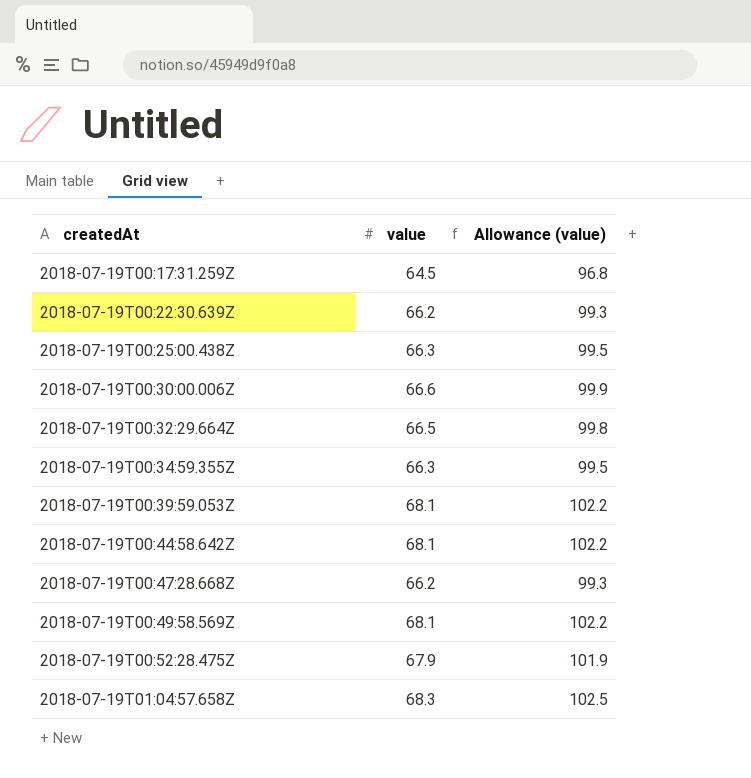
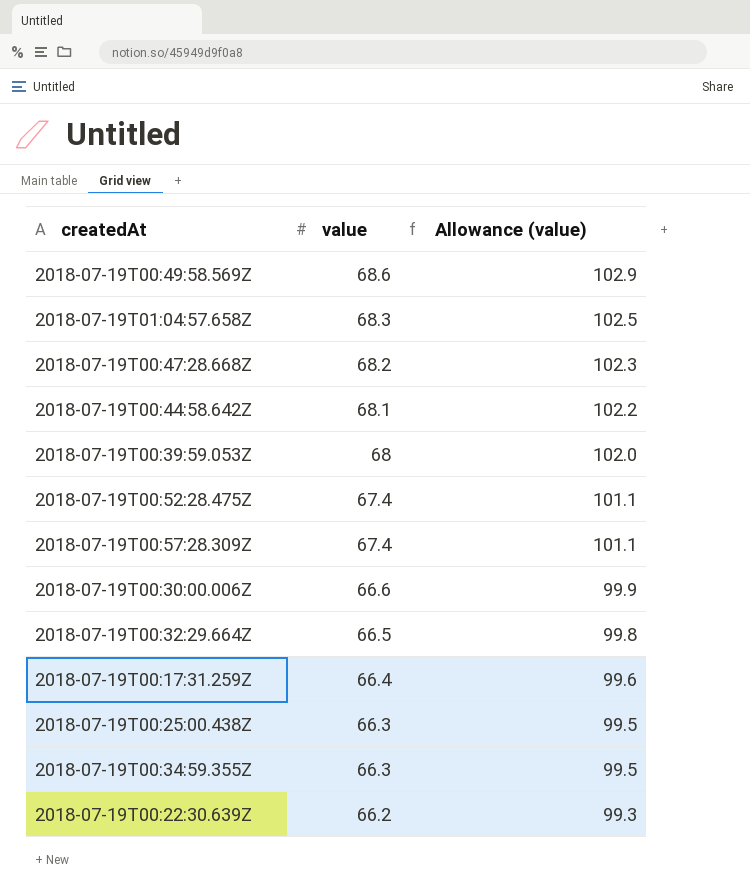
row order: createdAt ascending -> value descending
2018-07-19T00:49:58.569Z | value: 68.1 -> 68.6
2018-07-19T00:49:58.569Z | Allowance (value): 102.2 -> 102.9
2018-07-19T00:47:28.668Z | value: 66.2 -> 68.2
2018-07-19T00:47:28.668Z | Allowance (value): 99.3 -> 102.3
2018-07-19T00:39:59.053Z | value: 68.1 -> 68
2018-07-19T00:39:59.053Z | Allowance (value): 102.2 -> 102.0
2018-07-19T00:52:28.475Z | value: 67.9 -> 67.4
2018-07-19T00:52:28.475Z | Allowance (value): 101.9 -> 101.1
row 2018-07-19T00:57:28.309Z: none -> 67.4 | 101.1
2018-07-19T00:17:31.259Z | value: 64.5 -> 66.4
2018-07-19T00:17:31.259Z | Allowance (value): 96.8 -> 99.6

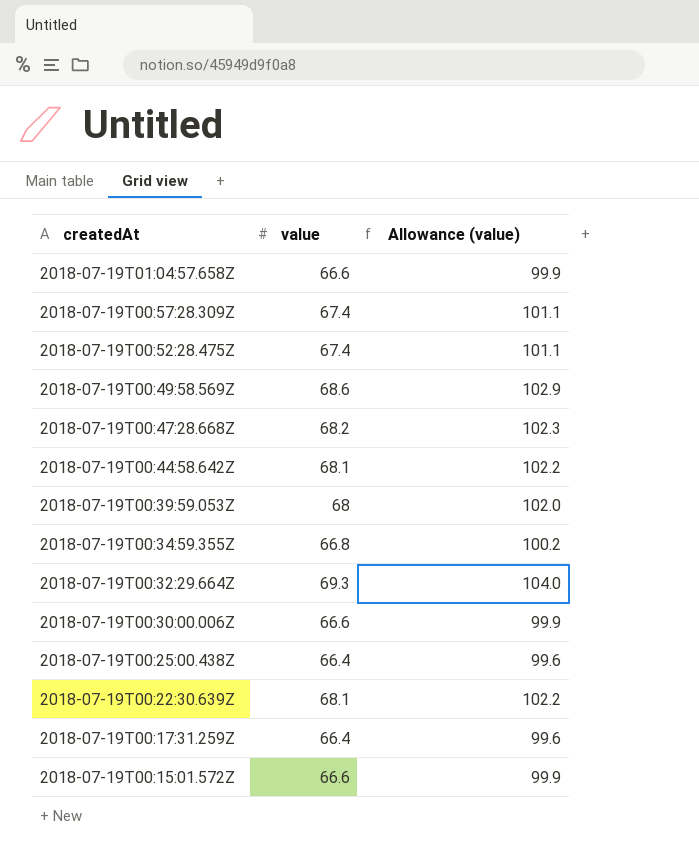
row order: value descending -> createdAt descending
2018-07-19T01:04:57.658Z | value: 68.3 -> 66.6
2018-07-19T01:04:57.658Z | Allowance (value): 102.5 -> 99.9
2018-07-19T00:34:59.355Z | value: 66.3 -> 66.8
2018-07-19T00:34:59.355Z | Allowance (value): 99.5 -> 100.2
2018-07-19T00:32:29.664Z | value: 66.5 -> 69.3
2018-07-19T00:32:29.664Z | Allowance (value): 99.8 -> 104.0
2018-07-19T00:25:00.438Z | value: 66.3 -> 66.4
2018-07-19T00:25:00.438Z | Allowance (value): 99.5 -> 99.6
2018-07-19T00:22:30.639Z | value: 66.2 -> 68.1
2018-07-19T00:22:30.639Z | Allowance (value): 99.3 -> 102.2
row 2018-07-19T00:15:01.572Z: none -> 66.6 | 99.9

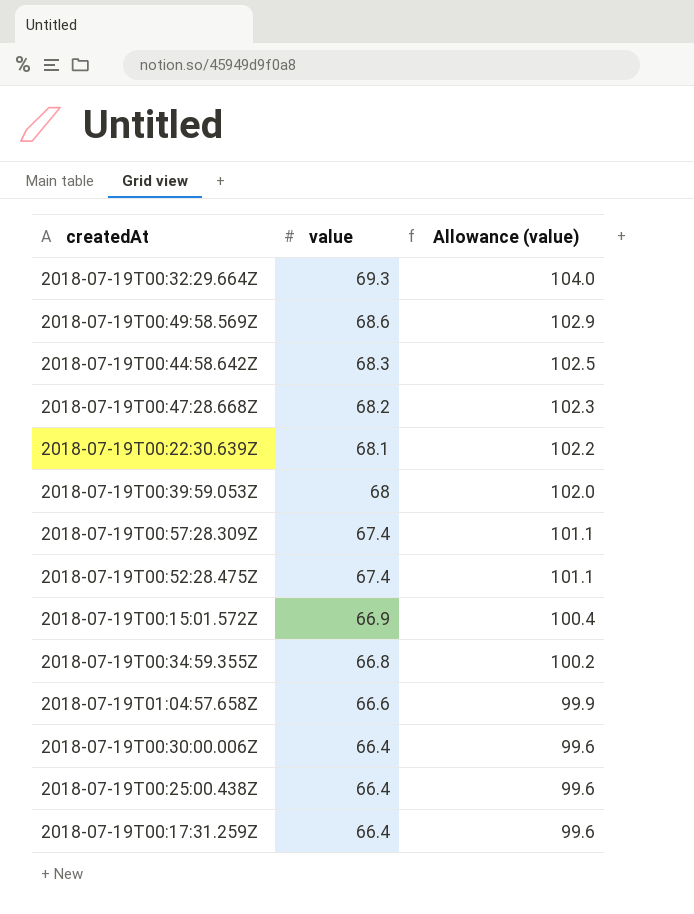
row order: createdAt descending -> value descending
2018-07-19T00:44:58.642Z | value: 68.1 -> 68.3
2018-07-19T00:44:58.642Z | Allowance (value): 102.2 -> 102.5
2018-07-19T00:15:01.572Z | value: 66.6 -> 66.9
2018-07-19T00:15:01.572Z | Allowance (value): 99.9 -> 100.4
2018-07-19T00:30:00.006Z | value: 66.6 -> 66.4
2018-07-19T00:30:00.006Z | Allowance (value): 99.9 -> 99.6

